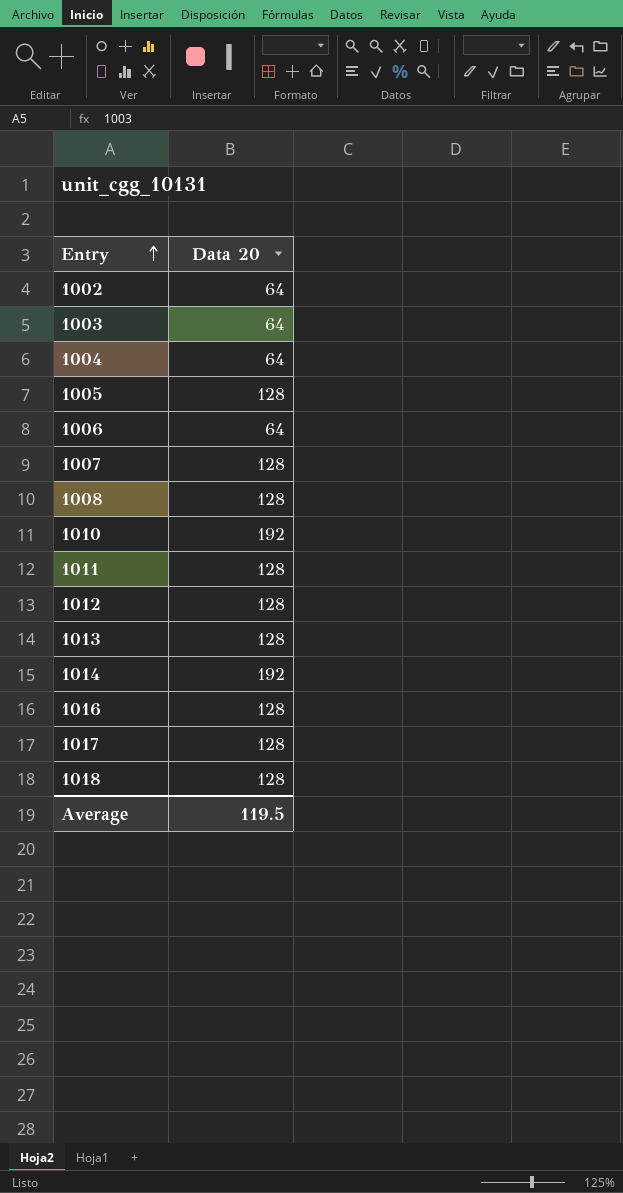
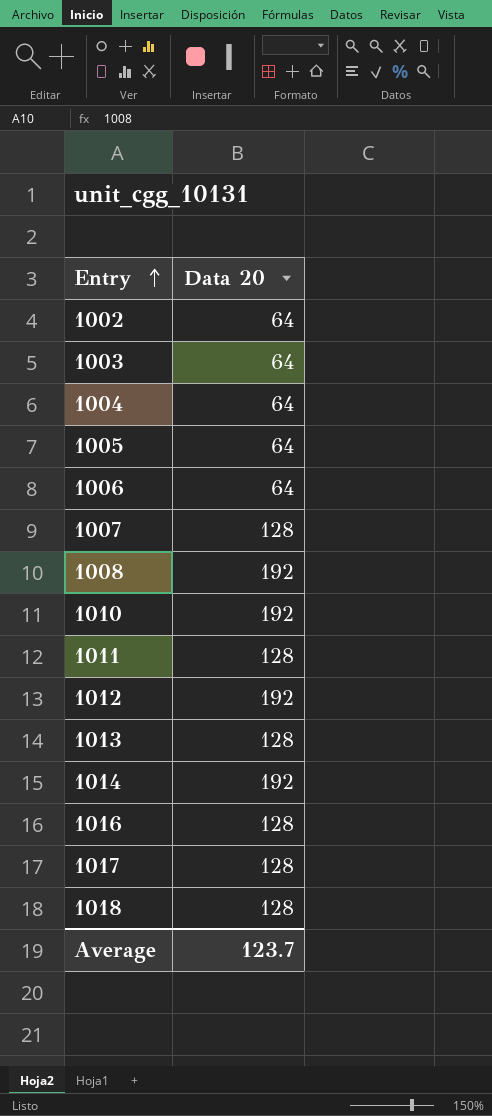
1005 | Data 20: 128 -> 64
1008 | Data 20: 128 -> 192
1012 | Data 20: 128 -> 192
Average | Data 20: 119.5 -> 123.7

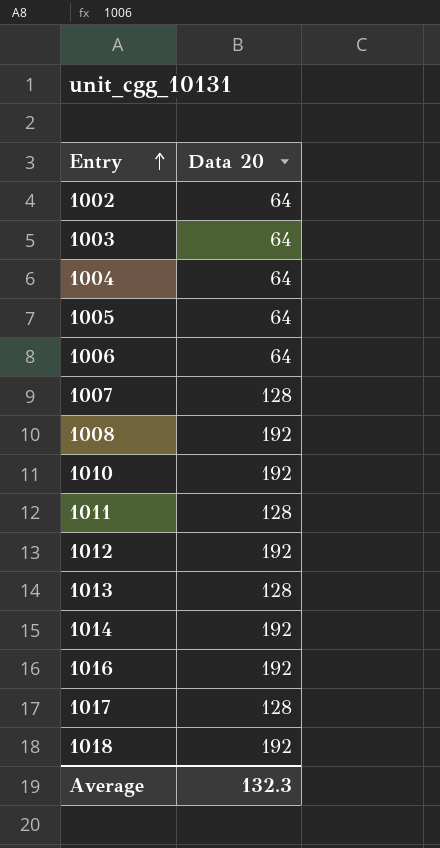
1016 | Data 20: 128 -> 192
1018 | Data 20: 128 -> 192
Average | Data 20: 123.7 -> 132.3

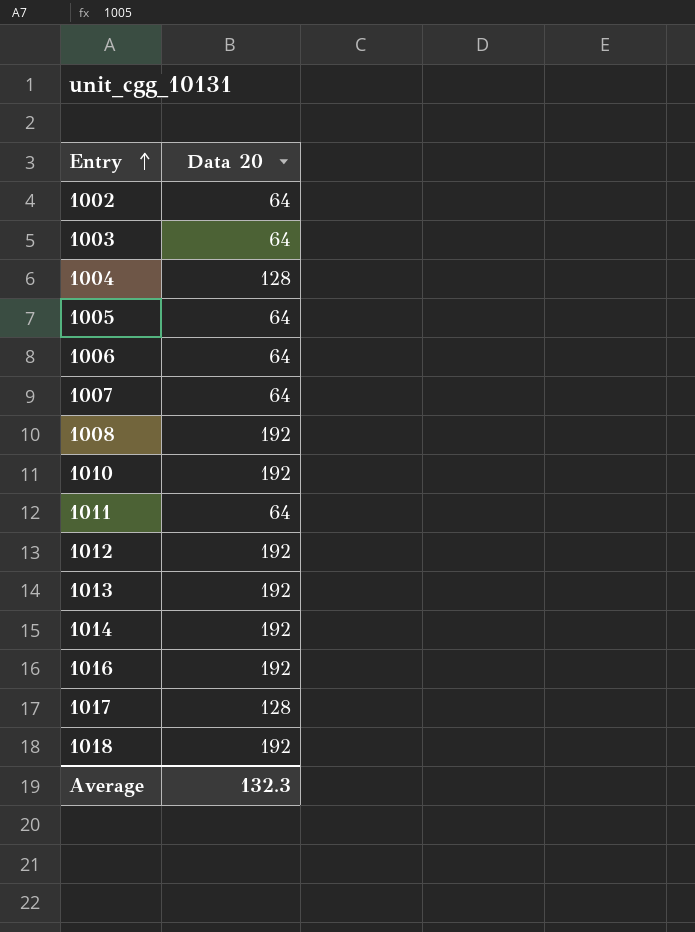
1004 | Data 20: 64 -> 128
1007 | Data 20: 128 -> 64
1011 | Data 20: 128 -> 64
1013 | Data 20: 128 -> 192

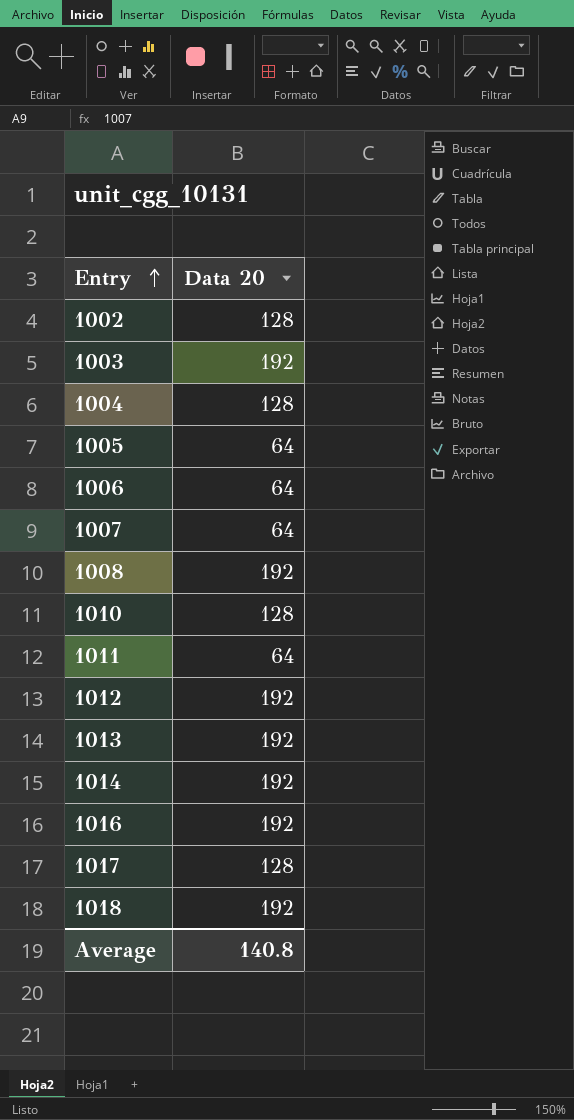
1002 | Data 20: 64 -> 128
1003 | Data 20: 64 -> 192
1010 | Data 20: 192 -> 128
Average | Data 20: 132.3 -> 140.8

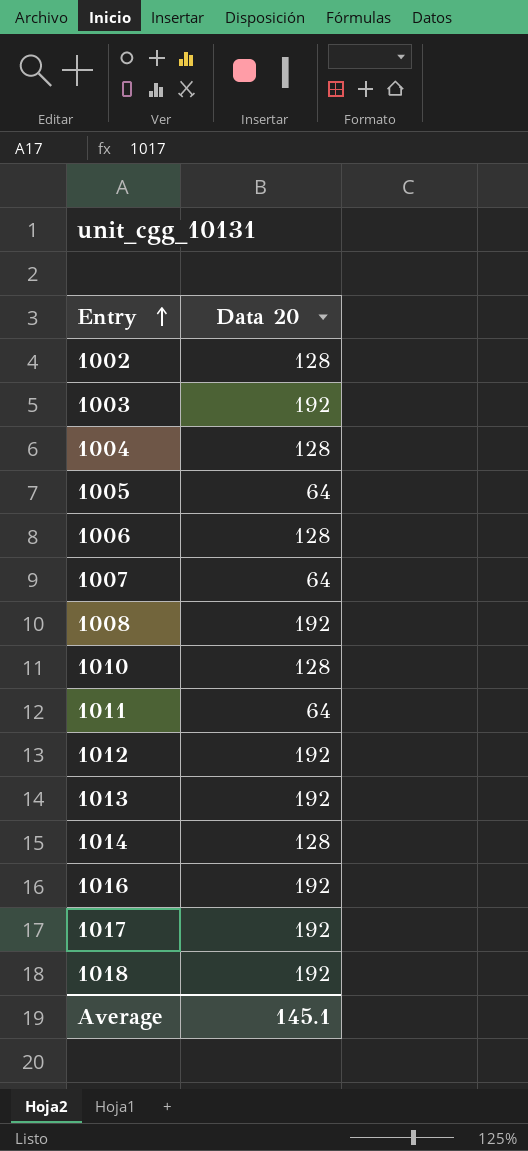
1006 | Data 20: 64 -> 128
1014 | Data 20: 192 -> 128
1017 | Data 20: 128 -> 192
Average | Data 20: 140.8 -> 145.1

